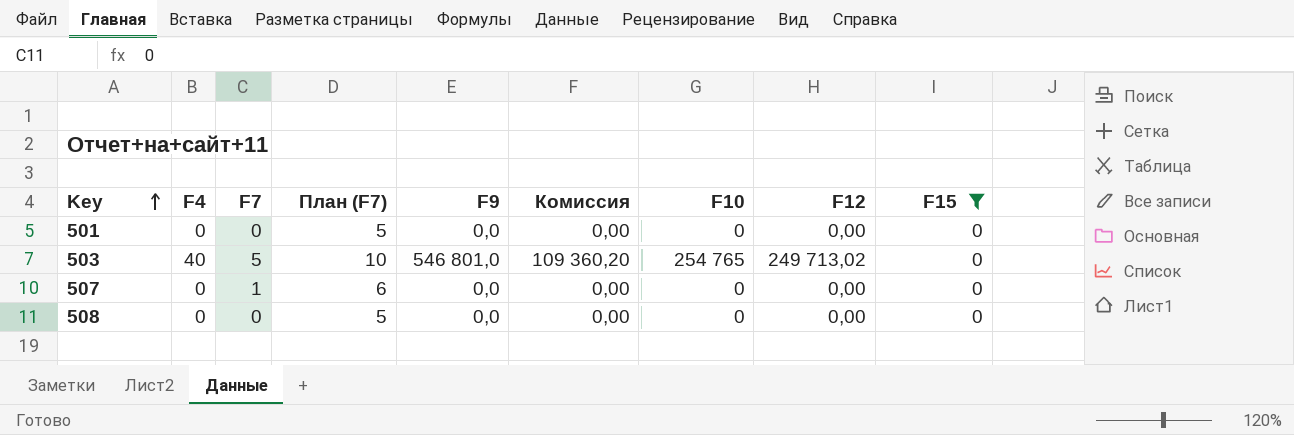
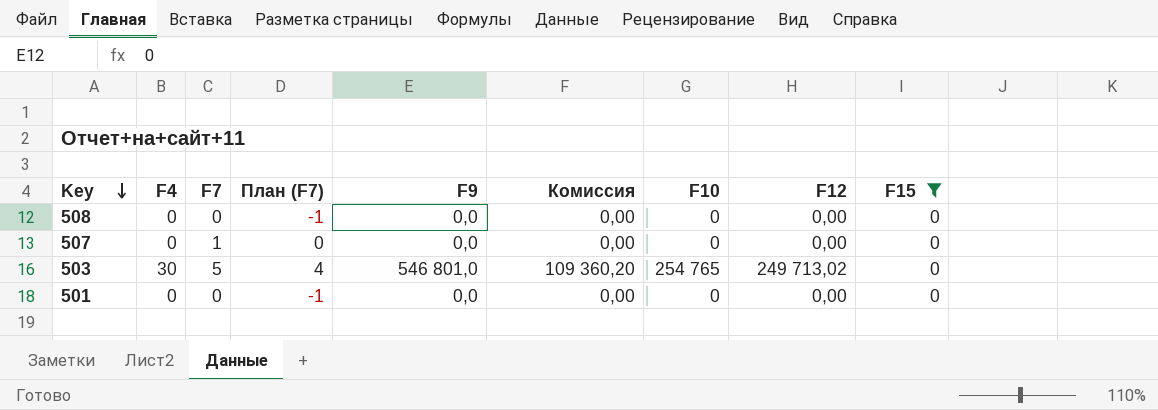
row order: Key ascending -> Key descending
column План (F7) | formula: [F7] + 5 -> [F7] - 1
503 | F4: 40 -> 30

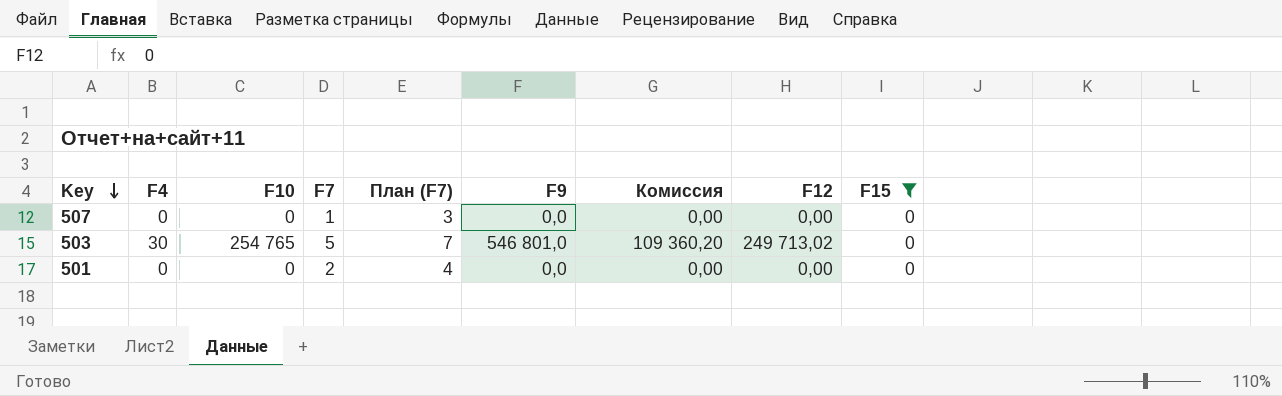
column F10 | position: 7 -> 3
column План (F7) | formula: [F7] - 1 -> [F7] + 2
row 508: 0 | 0 | -1 | 0,0 | 0,00 | 0 | 0,00 | 0 -> none
501 | F7: 0 -> 2

